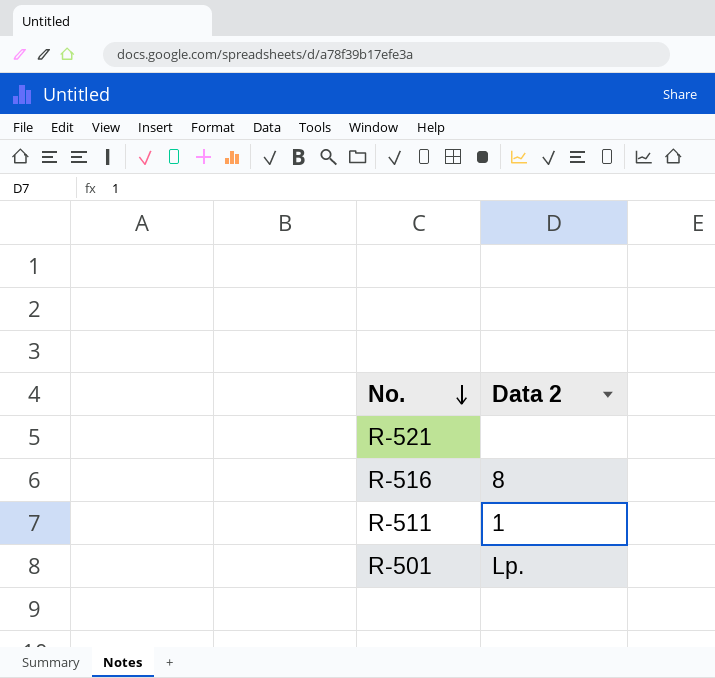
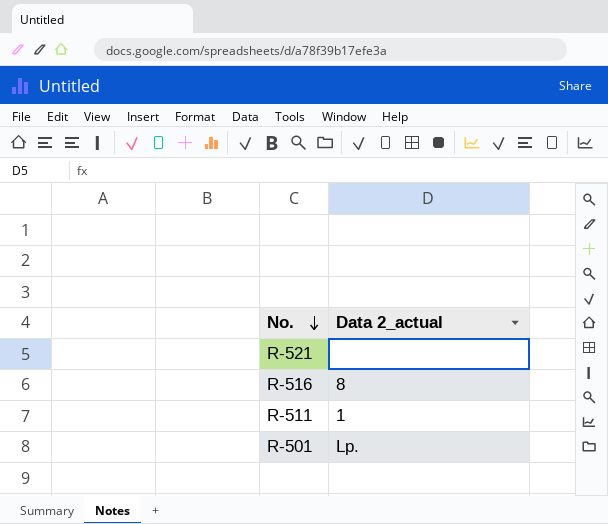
column name: Data 2 -> Data 2_actual

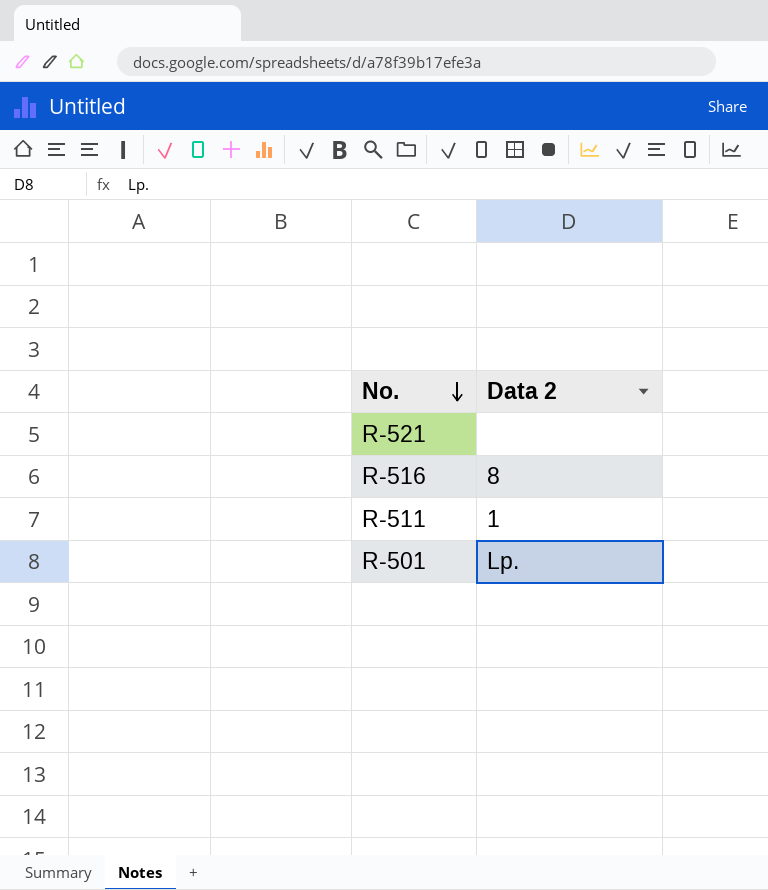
column name: Data 2_actual -> Data 2

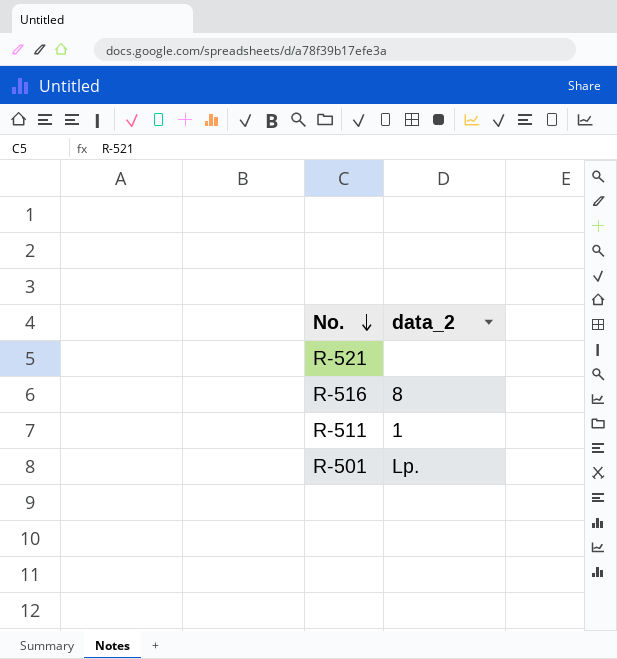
column name: Data 2 -> data_2

